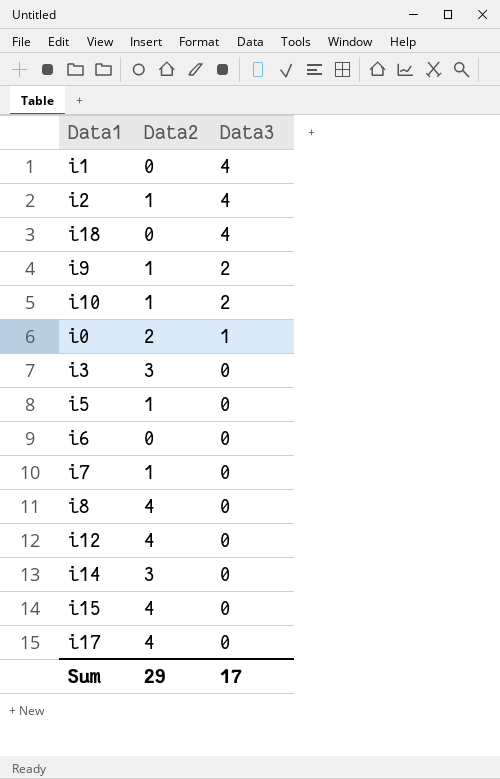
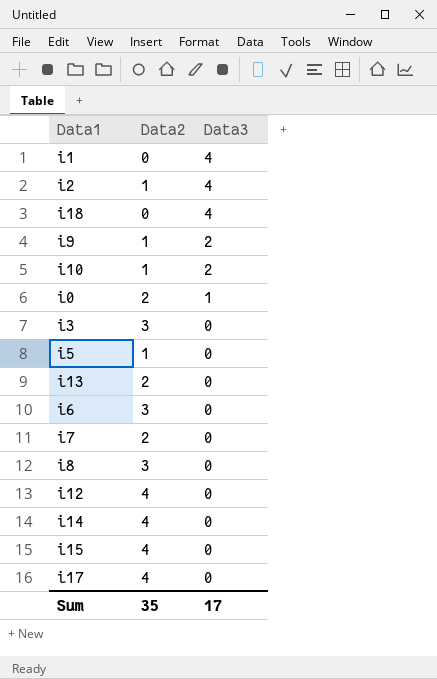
row i13: none -> 2 | 0
i6 | Data2: 0 -> 3
i7 | Data2: 1 -> 2
i8 | Data2: 4 -> 3
i14 | Data2: 3 -> 4
Sum | Data2: 29 -> 35

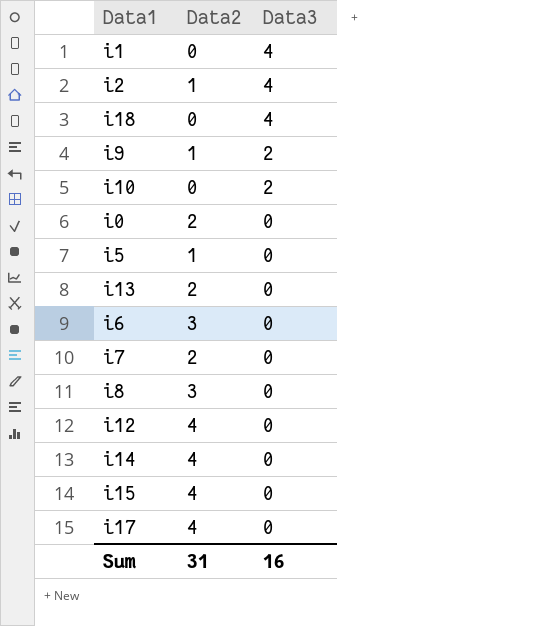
row i3: 3 | 0 -> none
i10 | Data2: 1 -> 0
i0 | Data3: 1 -> 0
Sum | Data2: 35 -> 31
Sum | Data3: 17 -> 16

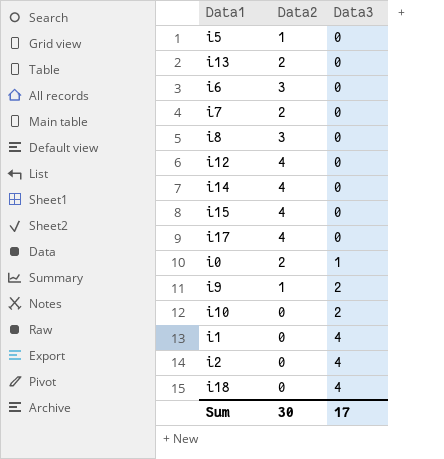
row order: Data3 descending -> Data3 ascending
i0 | Data3: 0 -> 1
i2 | Data2: 1 -> 0
Sum | Data2: 31 -> 30
Sum | Data3: 16 -> 17

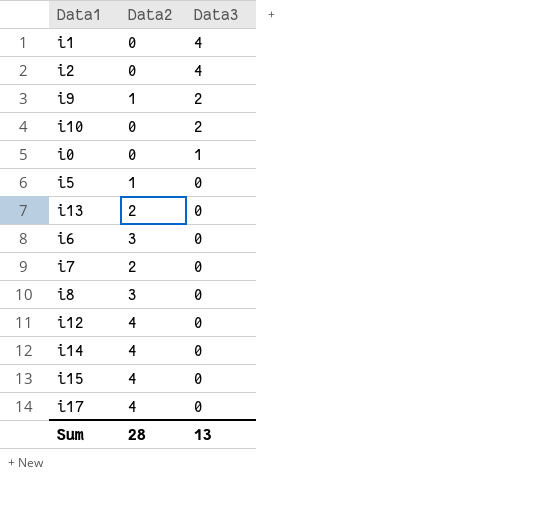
row order: Data3 ascending -> Data3 descending
row i18: 0 | 4 -> none
i0 | Data2: 2 -> 0
Sum | Data2: 30 -> 28
Sum | Data3: 17 -> 13

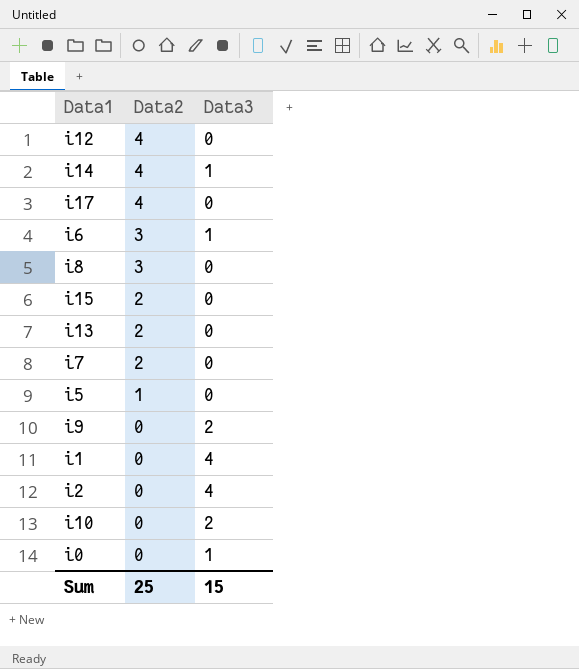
row order: Data3 descending -> Data2 descending
i14 | Data3: 0 -> 1
i6 | Data3: 0 -> 1
i15 | Data2: 4 -> 2
i9 | Data2: 1 -> 0
Sum | Data2: 28 -> 25
Sum | Data3: 13 -> 15

